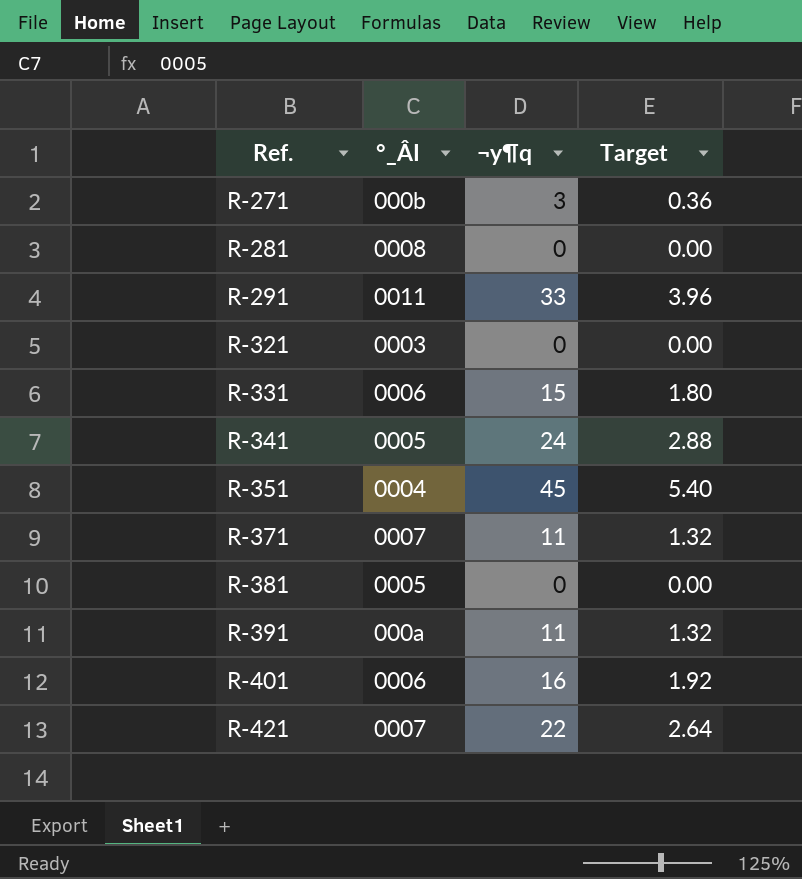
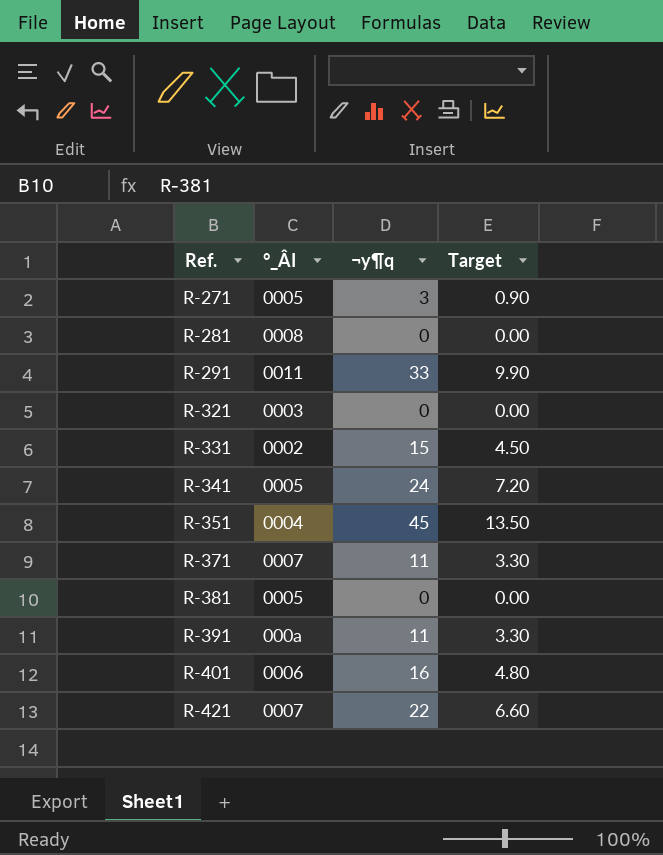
column Target | formula: [¬y¶q] * 0.12 -> [¬y¶q] * 0.3
R-271 | °_ÂI: 000b -> 0005
R-331 | °_ÂI: 0006 -> 0002

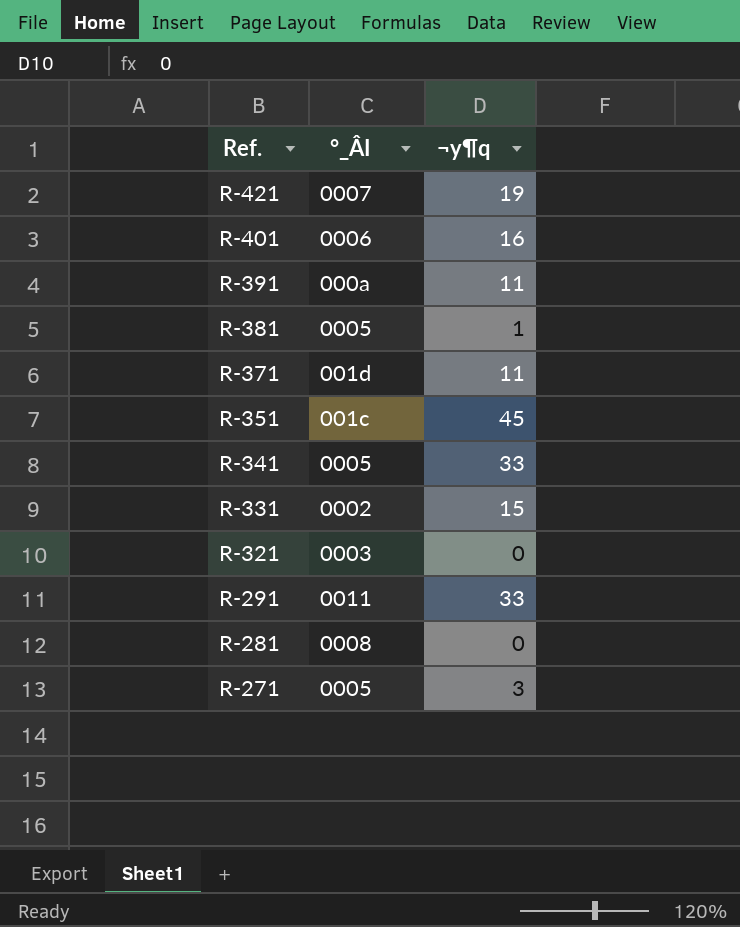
row order: Ref. ascending -> Ref. descending
column Target | formula: [¬y¶q] * 0.3 -> none
R-421 | ¬y¶q: 22 -> 19
R-381 | ¬y¶q: 0 -> 1
R-371 | °_ÂI: 0007 -> 001d
R-351 | °_ÂI: 0004 -> 001c
R-341 | ¬y¶q: 24 -> 33

